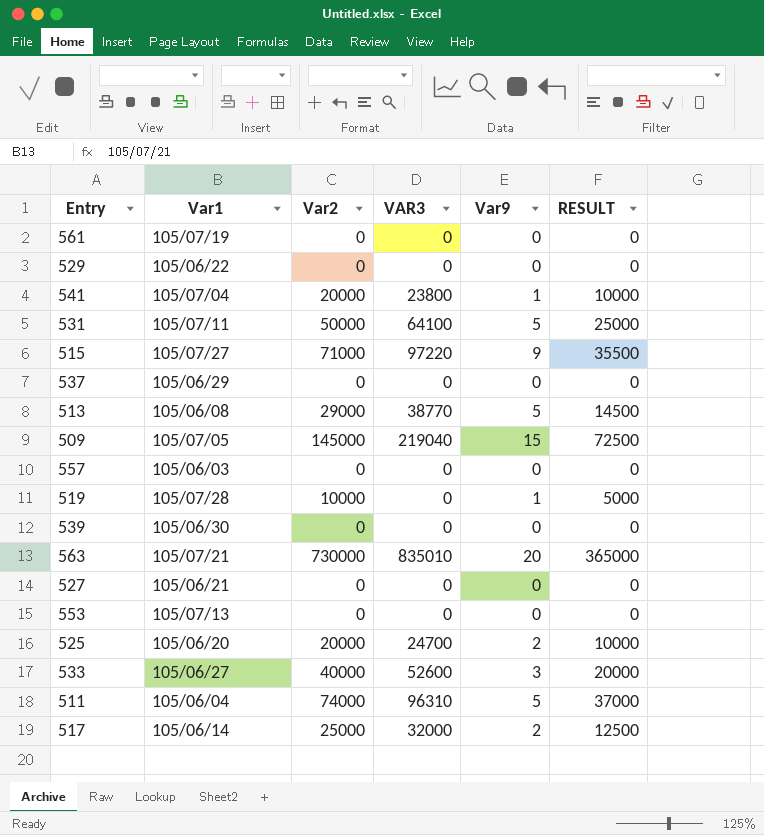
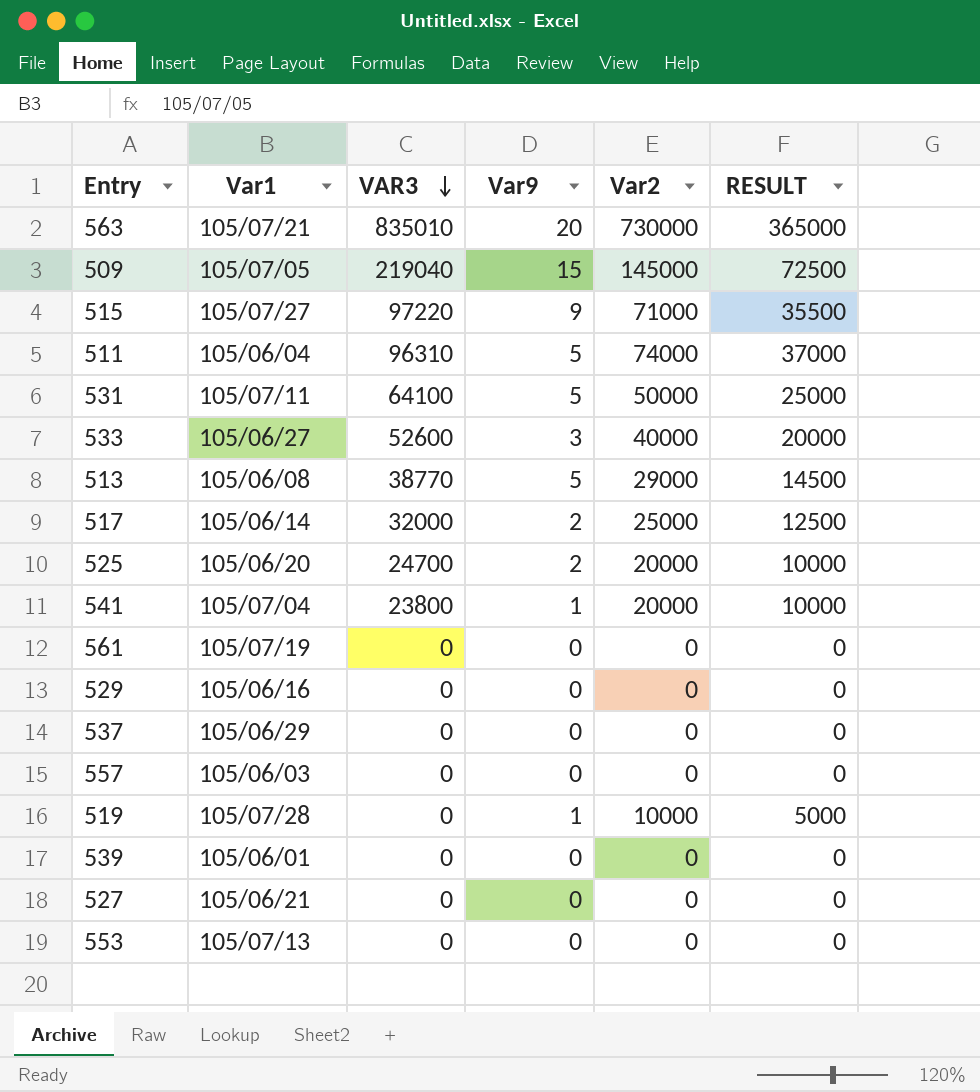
row order: none -> VAR3 descending
column Var2 | position: 3 -> 5
529 | Var1: 105/06/22 -> 105/06/16
539 | Var1: 105/06/30 -> 105/06/01

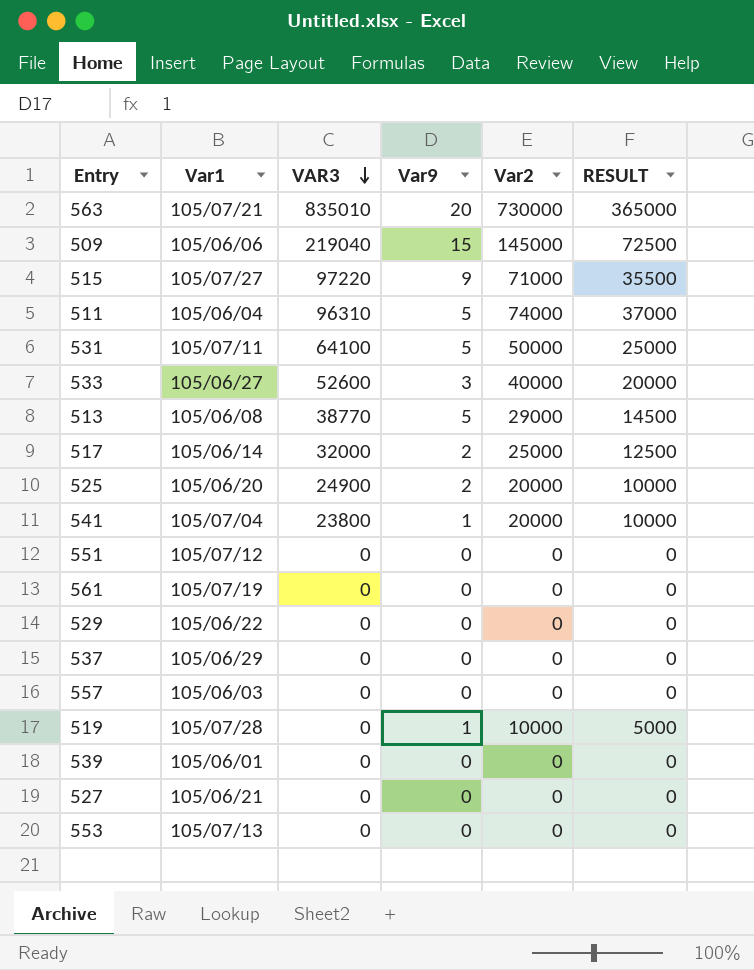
509 | Var1: 105/07/05 -> 105/06/06
525 | VAR3: 24700 -> 24900
row 551: none -> 105/07/12 | 0 | 0 | 0 | 0
529 | Var1: 105/06/16 -> 105/06/22

